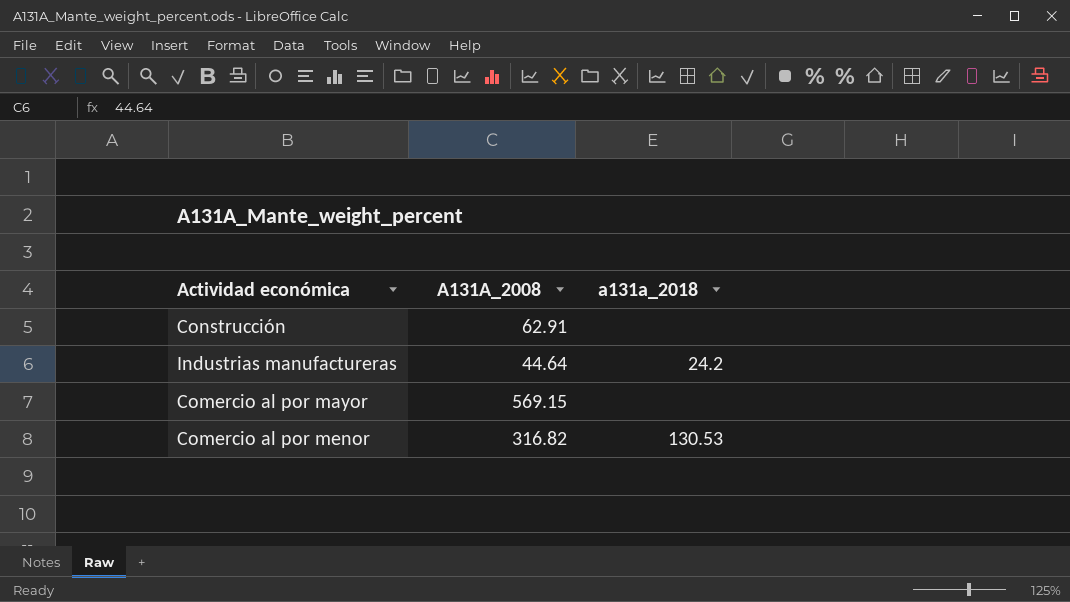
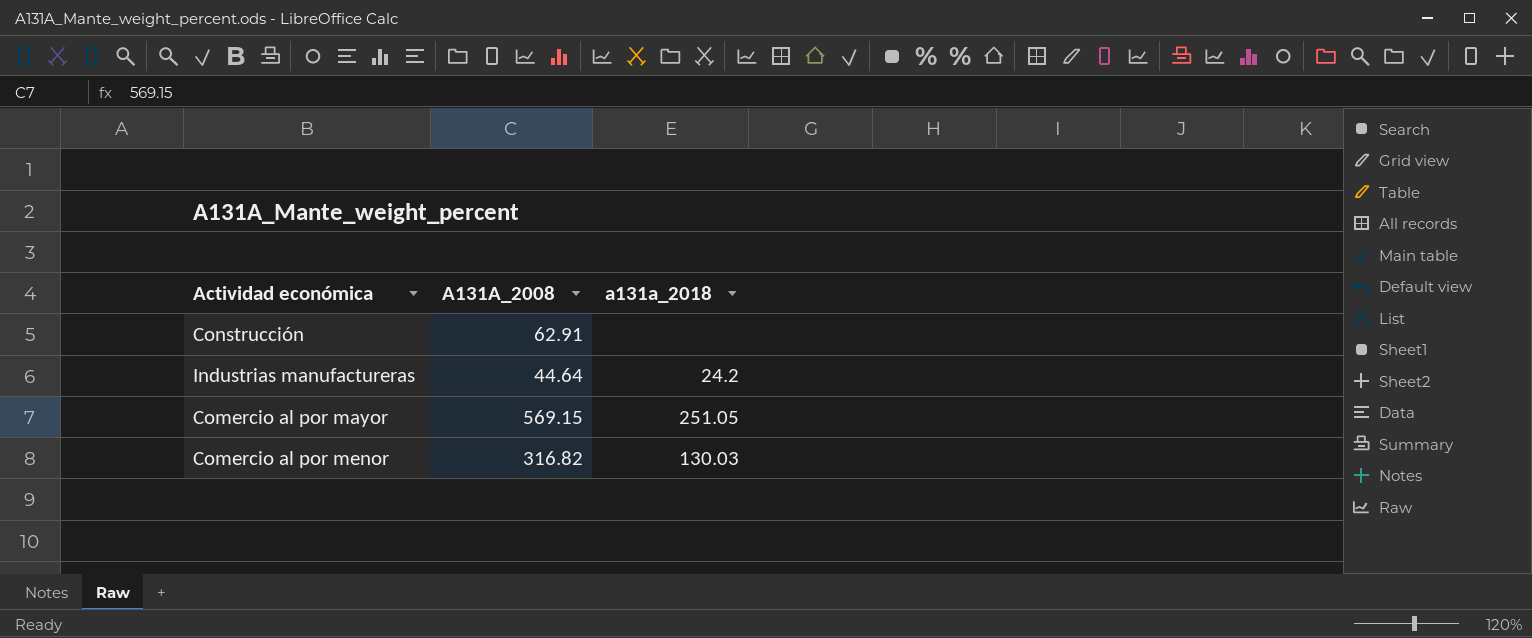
Comercio al por mayor | a131a_2018: none -> 251.05
Comercio al por menor | a131a_2018: 130.53 -> 130.03

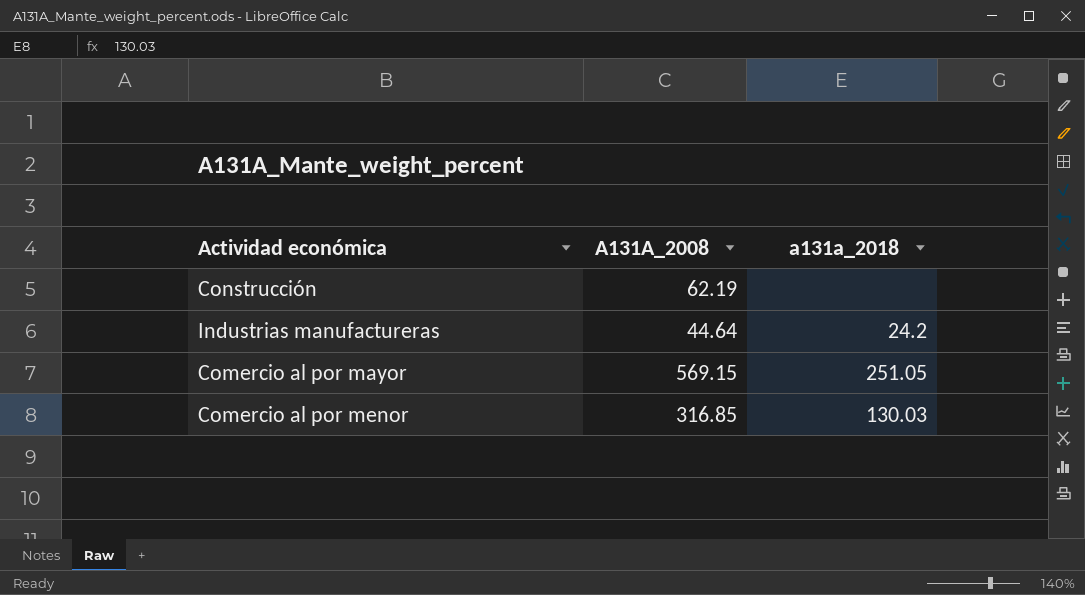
Construcción | A131A_2008: 62.91 -> 62.19
Comercio al por menor | A131A_2008: 316.82 -> 316.85

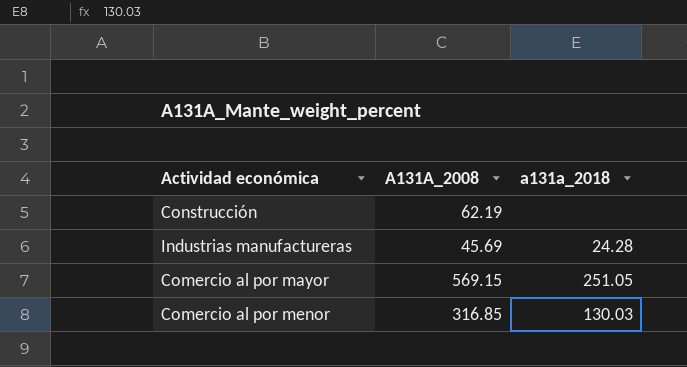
Industrias manufactureras | A131A_2008: 44.64 -> 45.69
Industrias manufactureras | a131a_2018: 24.2 -> 24.28

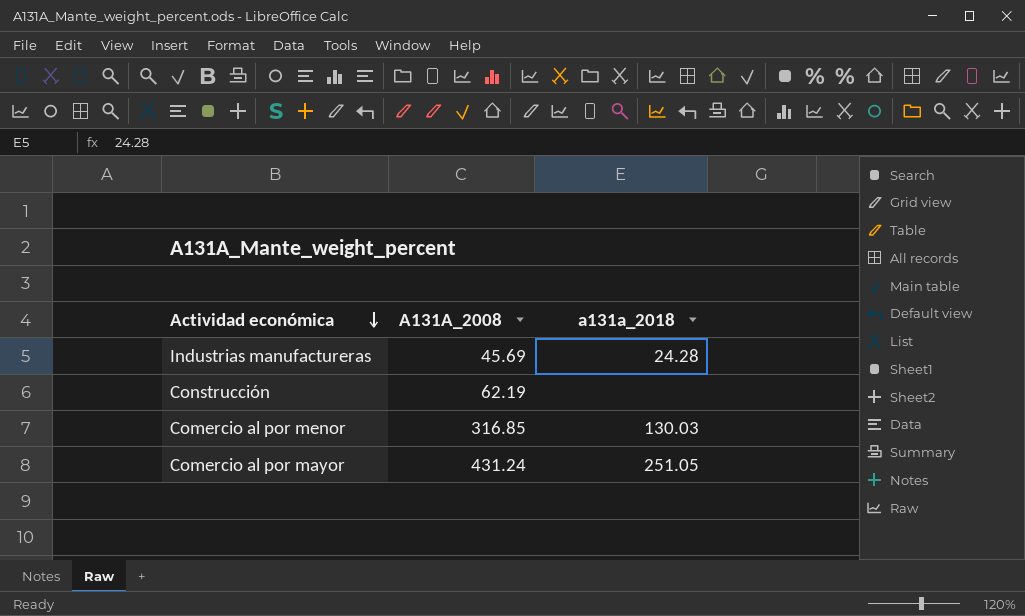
row order: none -> Actividad económica descending
Comercio al por mayor | A131A_2008: 569.15 -> 431.24

